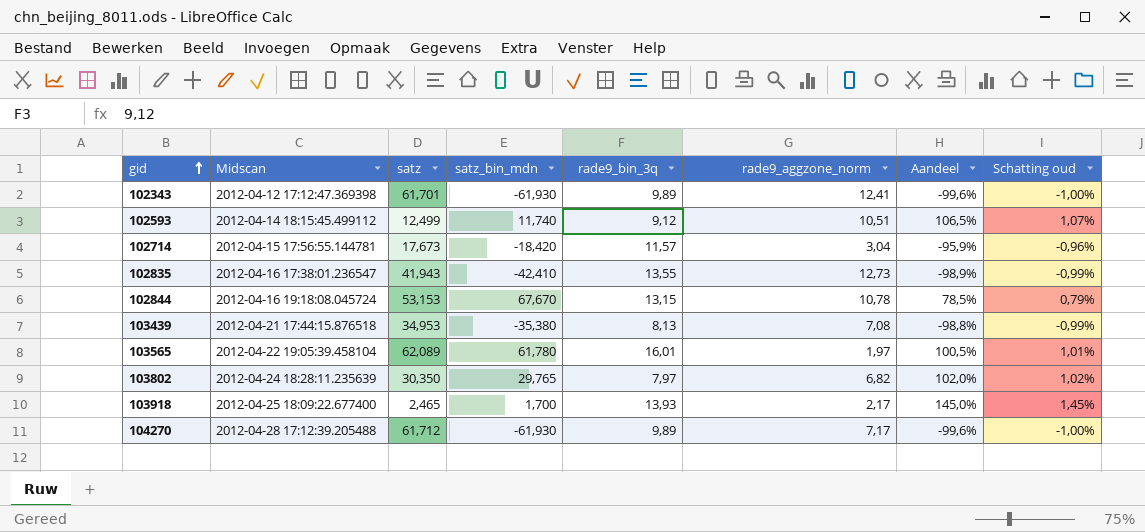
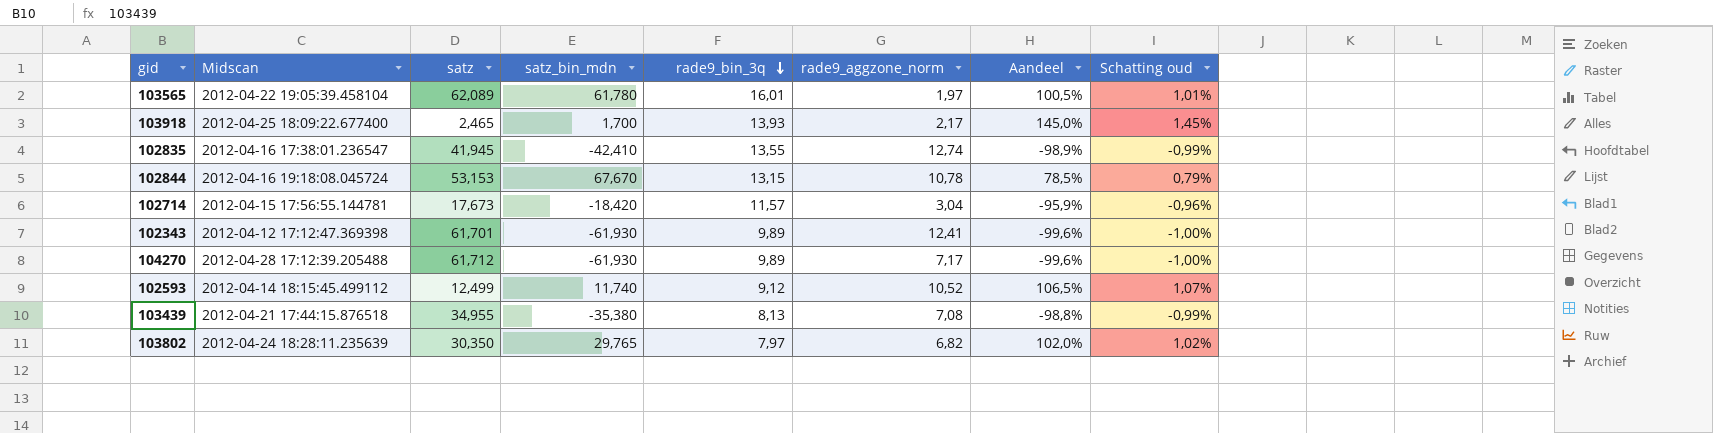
row order: gid ascending -> rade9_bin_3q descending
102835 | satz: 41,943 -> 41,945
102835 | rade9_aggzone_norm: 12,73 -> 12,74
102593 | rade9_aggzone_norm: 10,51 -> 10,52
103439 | satz: 34,953 -> 34,955

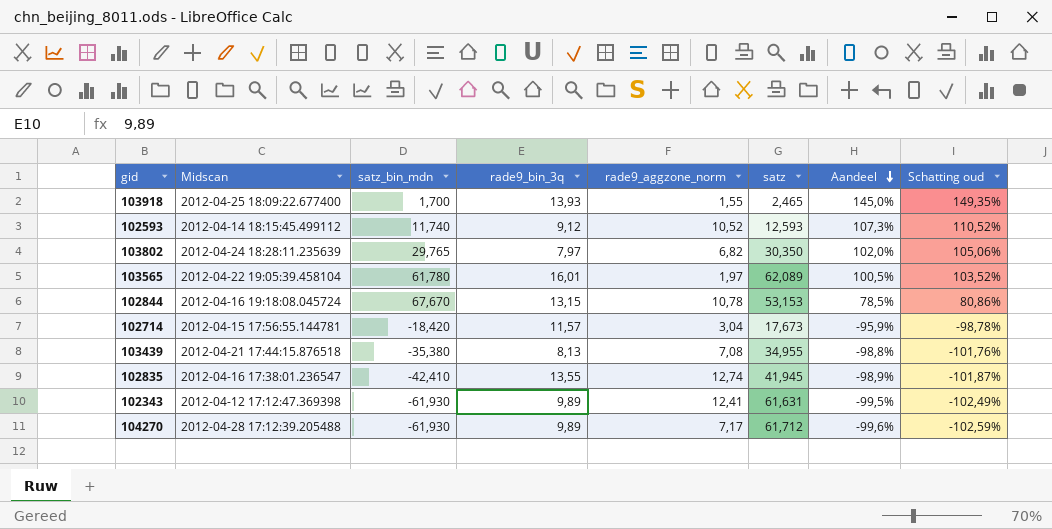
row order: rade9_bin_3q descending -> Aandeel descending
column satz | position: 3 -> 6
column Schatting oud | formula: [Aandeel] * 0,01 -> [Aandeel] * 1,03
103918 | rade9_aggzone_norm: 2,17 -> 1,55
102593 | satz: 12,499 -> 12,593
102593 | Aandeel: 106,5% -> 107,3%
102343 | satz: 61,701 -> 61,631
102343 | Aandeel: -99,6% -> -99,5%

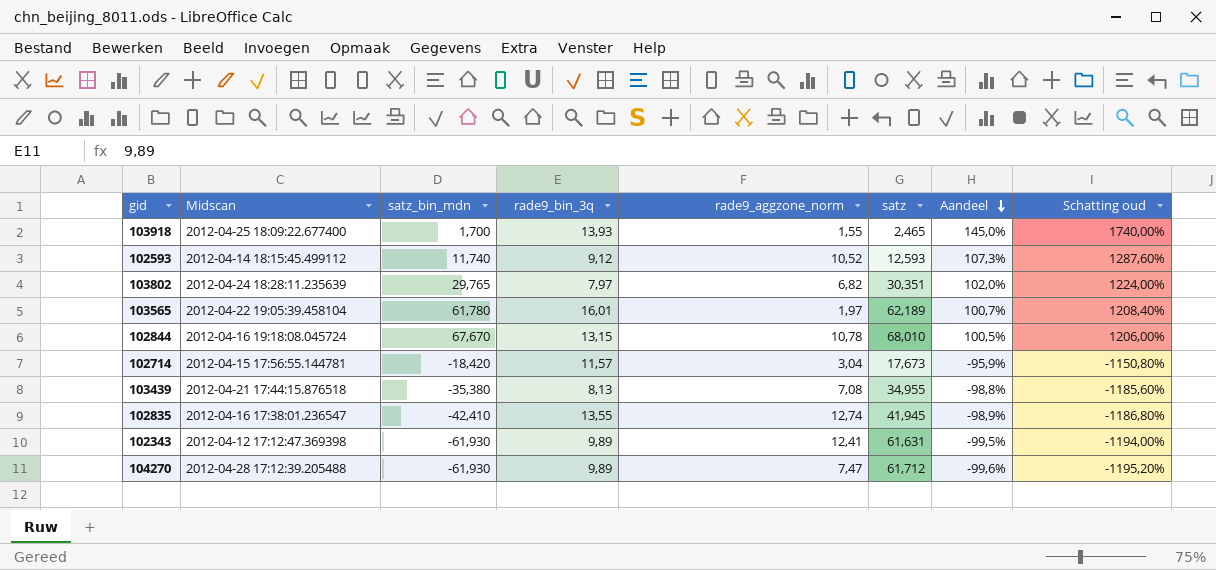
column Schatting oud | formula: [Aandeel] * 1,03 -> [Aandeel] * 12
103802 | satz: 30,350 -> 30,351
103565 | satz: 62,089 -> 62,189
103565 | Aandeel: 100,5% -> 100,7%
102844 | satz: 53,153 -> 68,010
102844 | Aandeel: 78,5% -> 100,5%
104270 | rade9_aggzone_norm: 7,17 -> 7,47

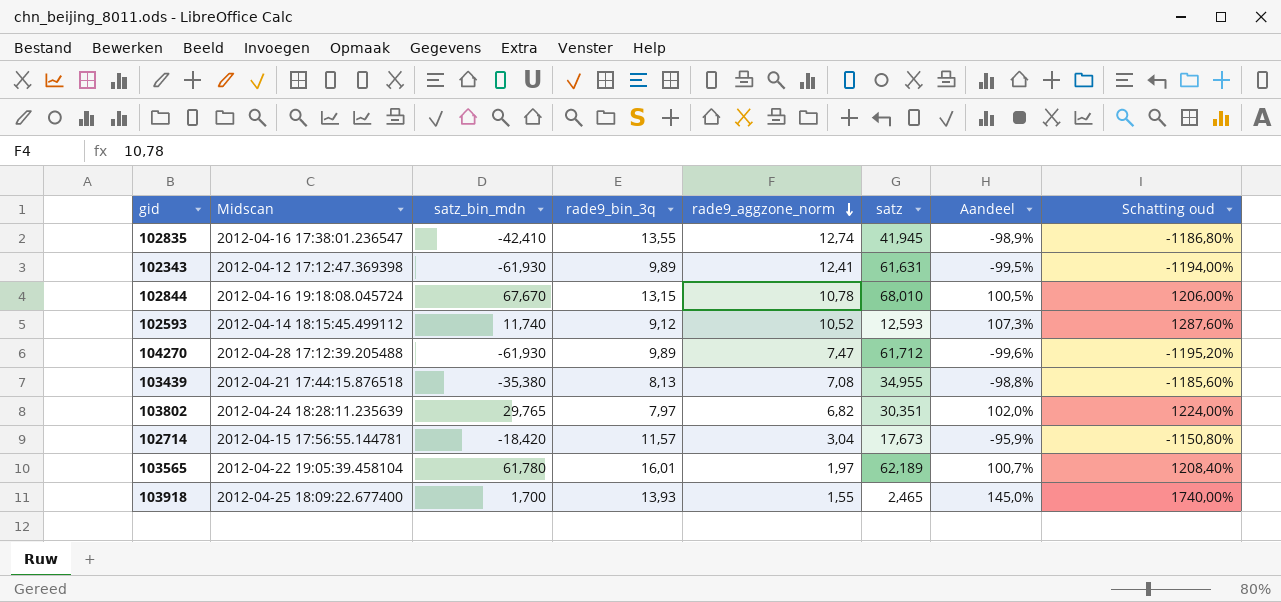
row order: Aandeel descending -> rade9_aggzone_norm descending

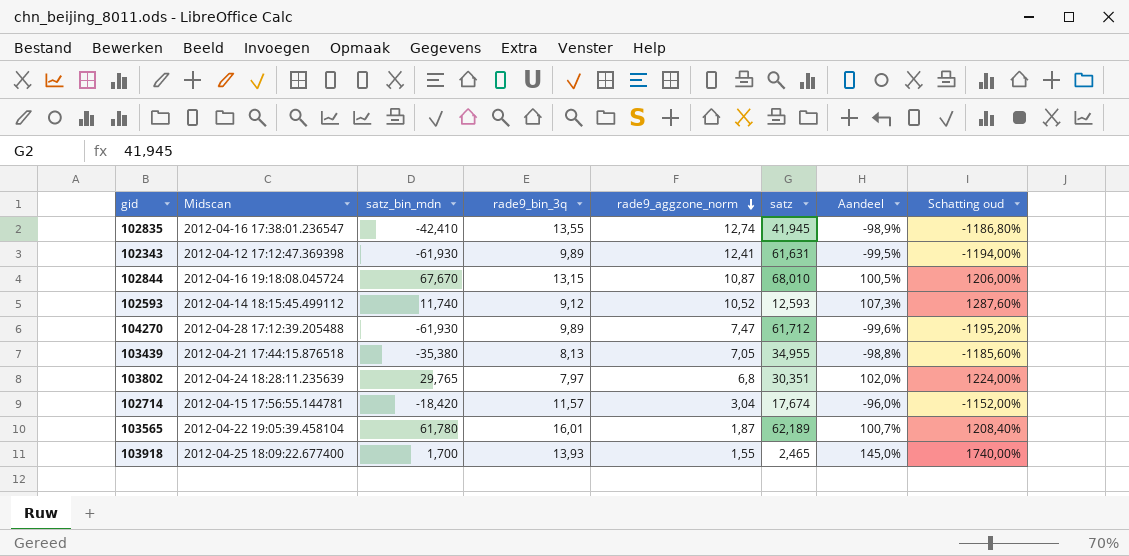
102844 | rade9_aggzone_norm: 10,78 -> 10,87
103439 | rade9_aggzone_norm: 7,08 -> 7,05
103802 | rade9_aggzone_norm: 6,82 -> 6,8
102714 | satz: 17,673 -> 17,674
102714 | Aandeel: -95,9% -> -96,0%
102714 | Schatting oud: -1150,80% -> -1152,00%
103565 | rade9_aggzone_norm: 1,97 -> 1,87

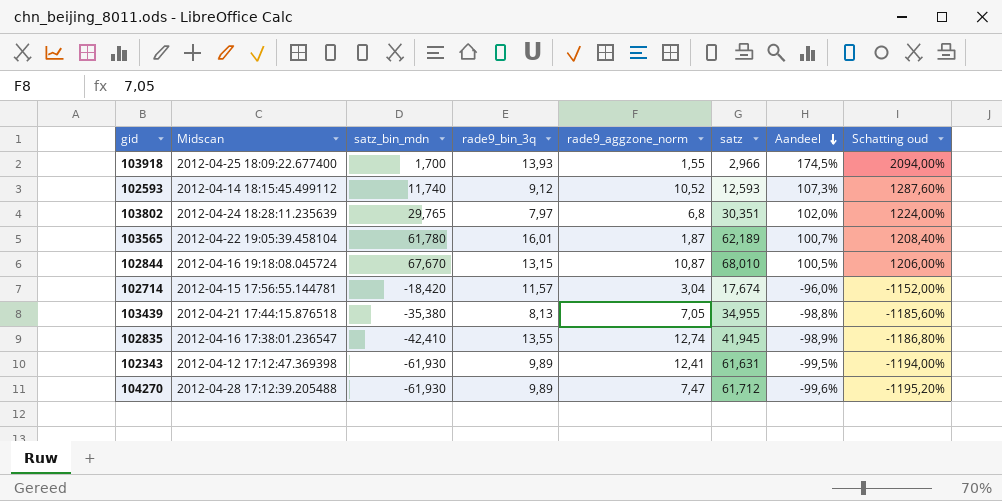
row order: rade9_aggzone_norm descending -> Aandeel descending
103918 | satz: 2,465 -> 2,966
103918 | Aandeel: 145,0% -> 174,5%
103918 | Schatting oud: 1740,00% -> 2094,00%

